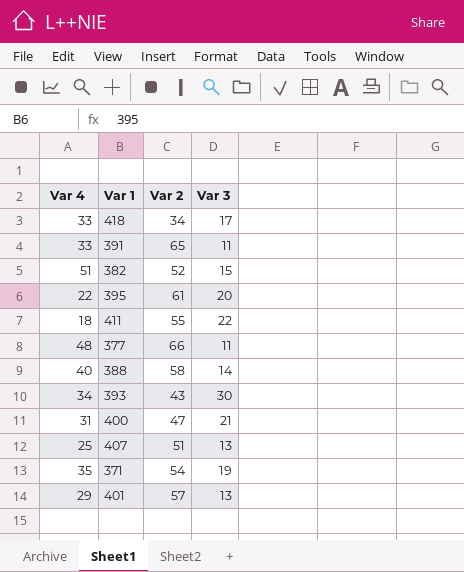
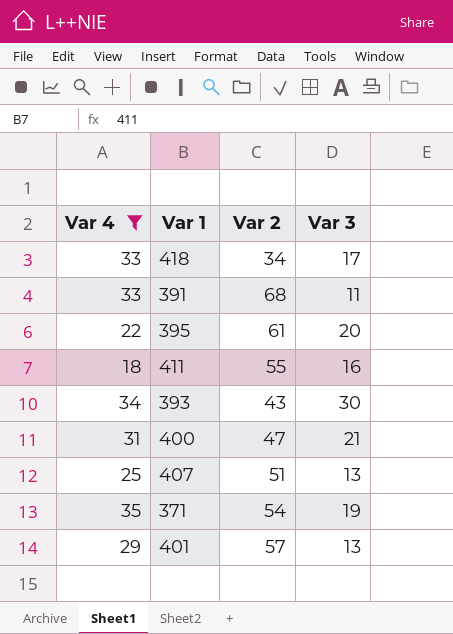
filter: none -> Var 4 <= 35
391 | Var 2: 65 -> 68
411 | Var 3: 22 -> 16

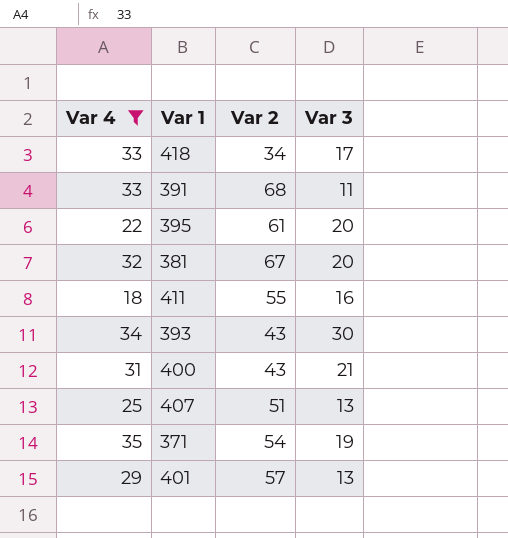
row 381: none -> 32 | 67 | 20
400 | Var 2: 47 -> 43

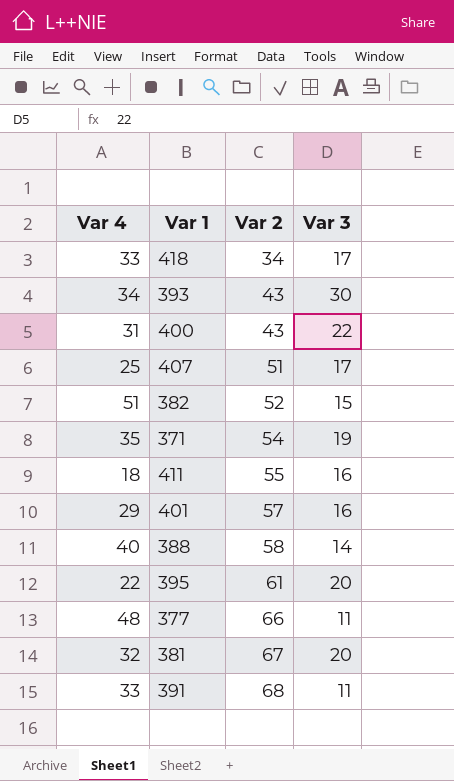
filter: Var 4 <= 35 -> none
row order: none -> Var 2 ascending
400 | Var 3: 21 -> 22
407 | Var 3: 13 -> 17
401 | Var 3: 13 -> 16

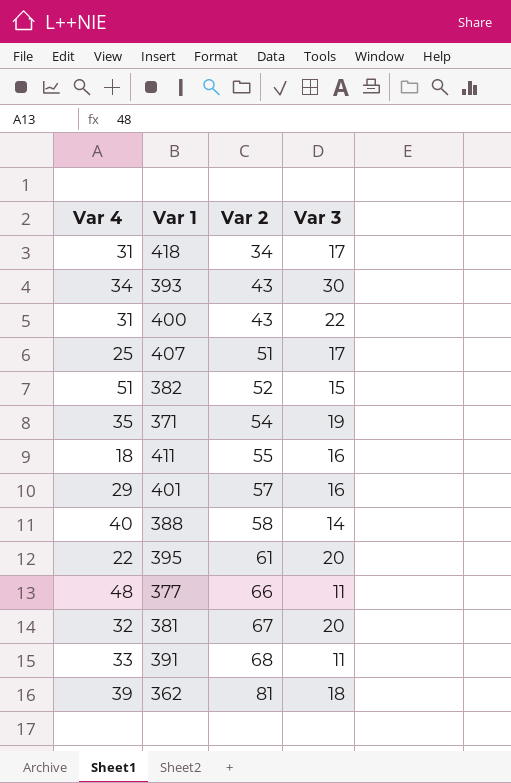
418 | Var 4: 33 -> 31
row 362: none -> 39 | 81 | 18

